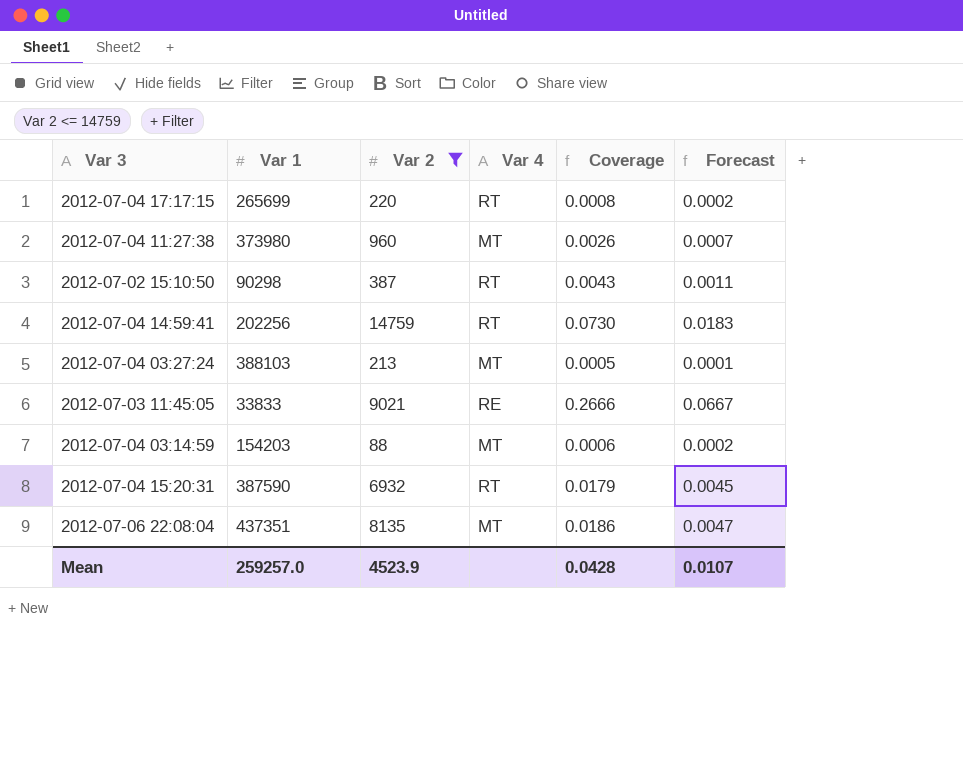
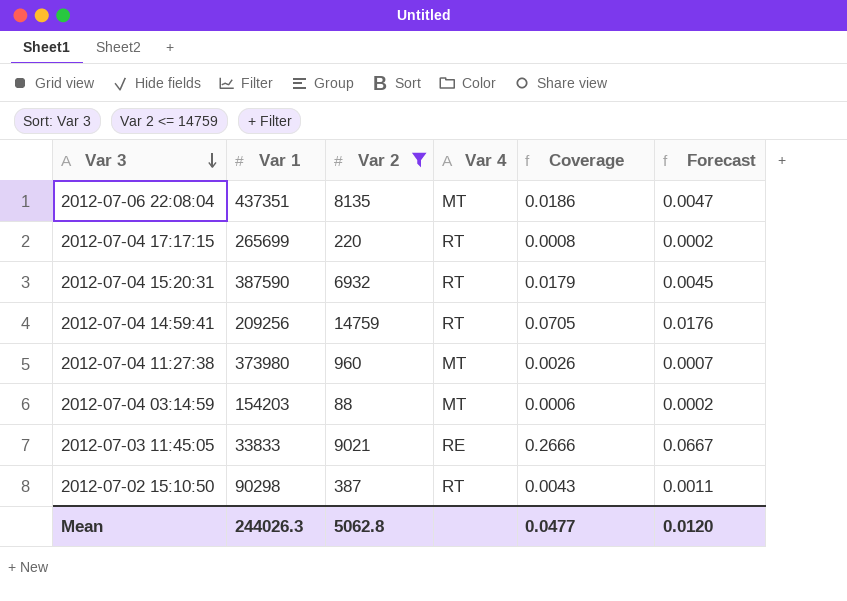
row order: none -> Var 3 descending
row 2012-07-04 03:27:24: 388103 | 213 | MT | 0.0005 | 0.0001 -> none
2012-07-04 14:59:41 | Var 1: 202256 -> 209256
2012-07-04 14:59:41 | Coverage: 0.0730 -> 0.0705
2012-07-04 14:59:41 | Forecast: 0.0183 -> 0.0176
Mean | Var 1: 259257.0 -> 244026.3
Mean | Var 2: 4523.9 -> 5062.8
Mean | Coverage: 0.0428 -> 0.0477
Mean | Forecast: 0.0107 -> 0.0120

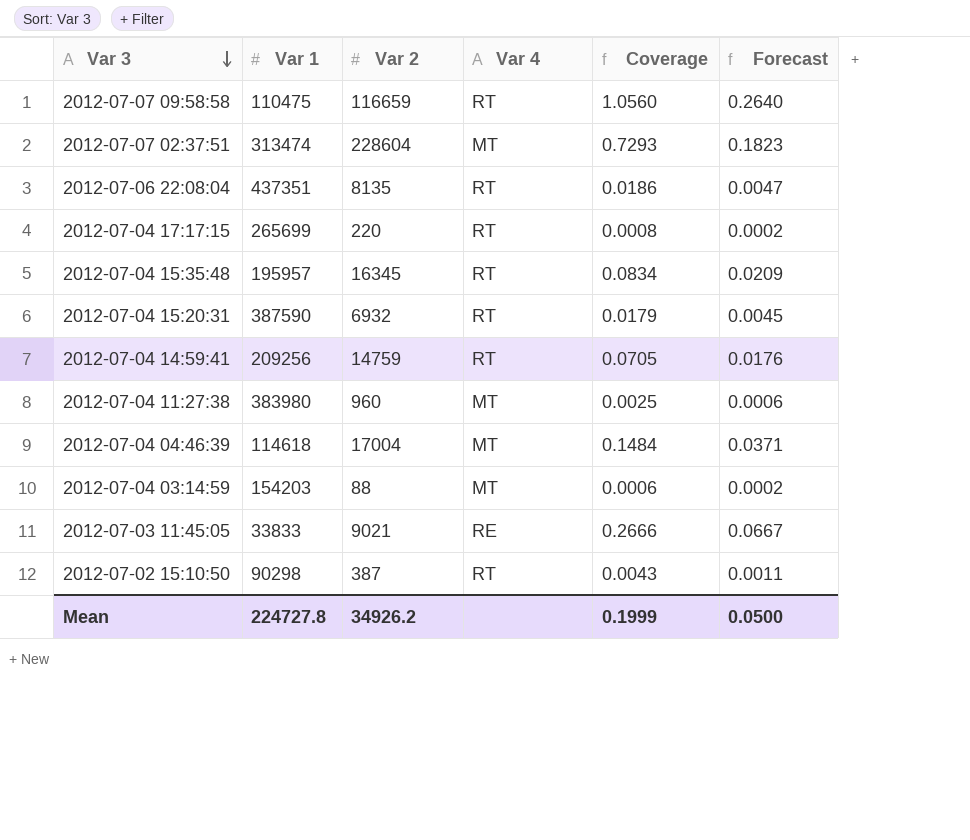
filter: Var 2 <= 14759 -> none
2012-07-06 22:08:04 | Var 4: MT -> RT
2012-07-04 11:27:38 | Var 1: 373980 -> 383980
2012-07-04 11:27:38 | Coverage: 0.0026 -> 0.0025
2012-07-04 11:27:38 | Forecast: 0.0007 -> 0.0006
Mean | Var 1: 244026.3 -> 224727.8
Mean | Var 2: 5062.8 -> 34926.2
Mean | Coverage: 0.0477 -> 0.1999
Mean | Forecast: 0.0120 -> 0.0500

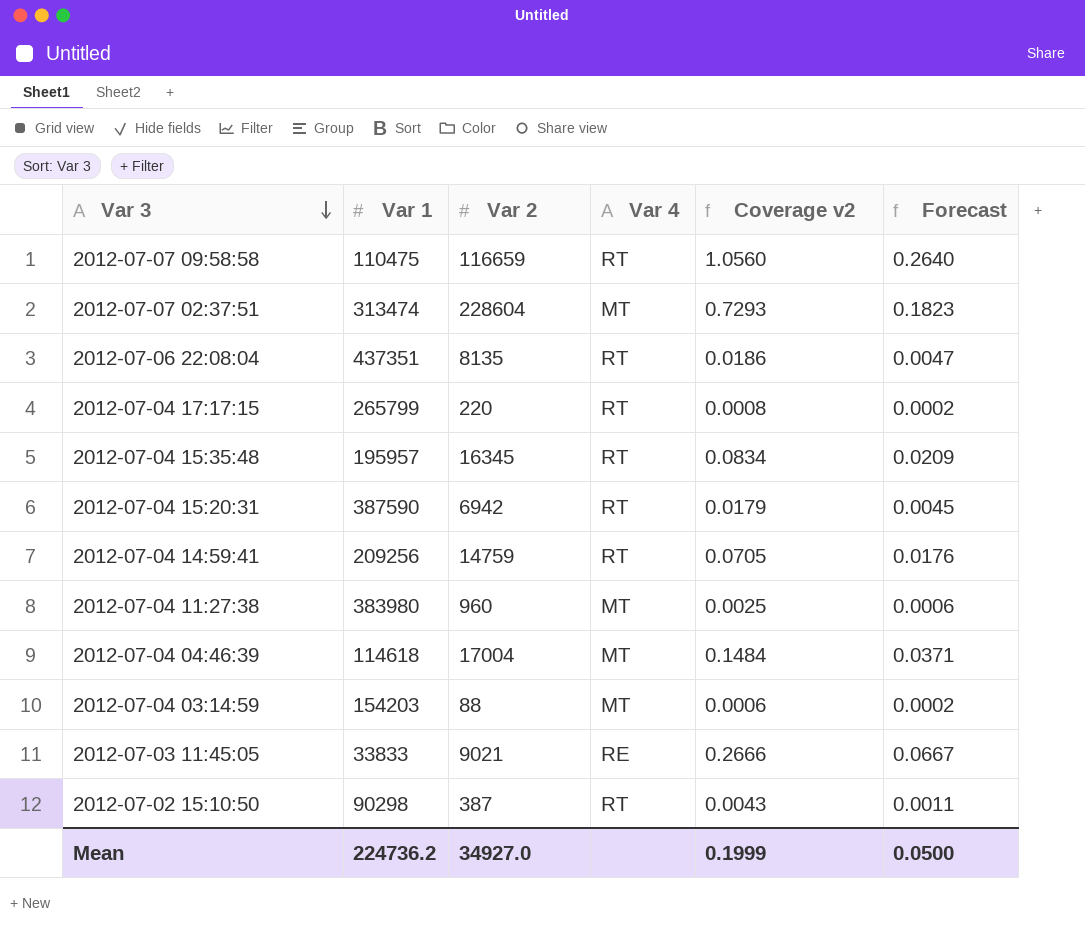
column name: Coverage -> Coverage v2
2012-07-04 17:17:15 | Var 1: 265699 -> 265799
2012-07-04 15:20:31 | Var 2: 6932 -> 6942
Mean | Var 1: 224727.8 -> 224736.2
Mean | Var 2: 34926.2 -> 34927.0

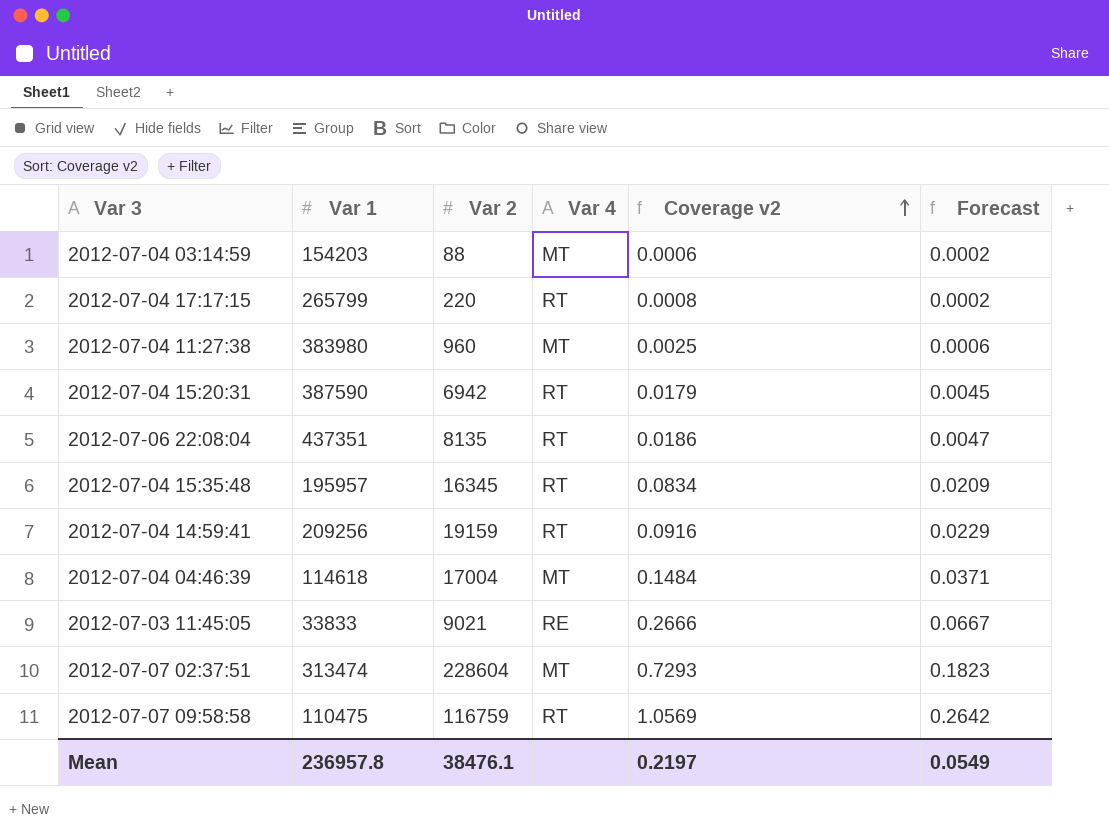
row order: Var 3 descending -> Coverage v2 ascending
row 2012-07-02 15:10:50: 90298 | 387 | RT | 0.0043 | 0.0011 -> none
2012-07-04 14:59:41 | Var 2: 14759 -> 19159
2012-07-04 14:59:41 | Coverage v2: 0.0705 -> 0.0916
2012-07-04 14:59:41 | Forecast: 0.0176 -> 0.0229
2012-07-07 09:58:58 | Var 2: 116659 -> 116759
2012-07-07 09:58:58 | Coverage v2: 1.0560 -> 1.0569
2012-07-07 09:58:58 | Forecast: 0.2640 -> 0.2642
Mean | Var 1: 224736.2 -> 236957.8
Mean | Var 2: 34927.0 -> 38476.1
Mean | Coverage v2: 0.1999 -> 0.2197
Mean | Forecast: 0.0500 -> 0.0549

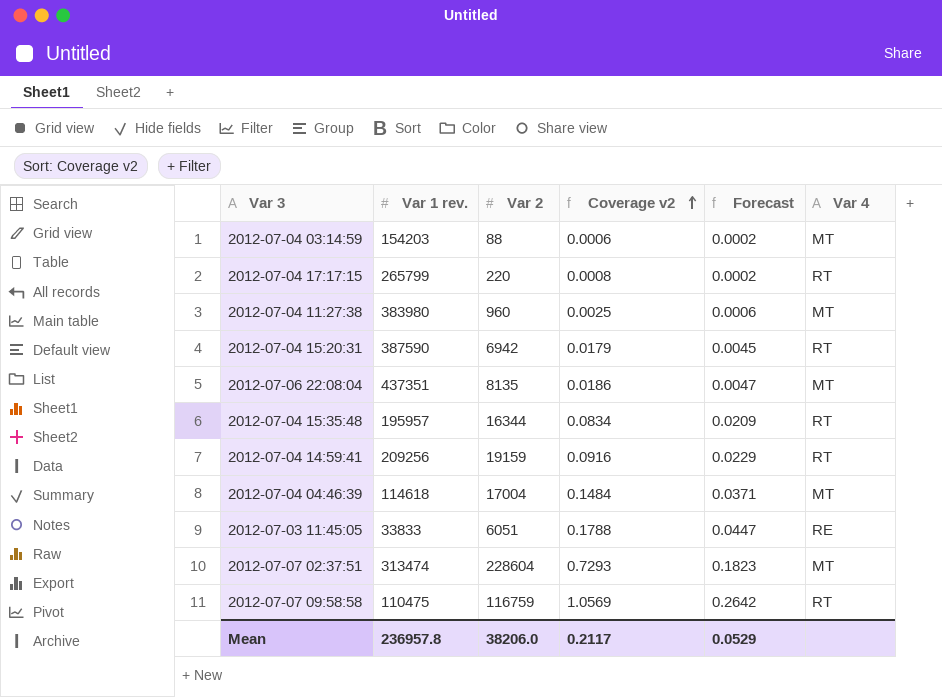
column name: Var 1 -> Var 1 rev.
column Var 4 | position: 4 -> 6
2012-07-06 22:08:04 | Var 4: RT -> MT
2012-07-04 15:35:48 | Var 2: 16345 -> 16344
2012-07-03 11:45:05 | Var 2: 9021 -> 6051
2012-07-03 11:45:05 | Coverage v2: 0.2666 -> 0.1788
2012-07-03 11:45:05 | Forecast: 0.0667 -> 0.0447
Mean | Var 2: 38476.1 -> 38206.0
Mean | Coverage v2: 0.2197 -> 0.2117
Mean | Forecast: 0.0549 -> 0.0529

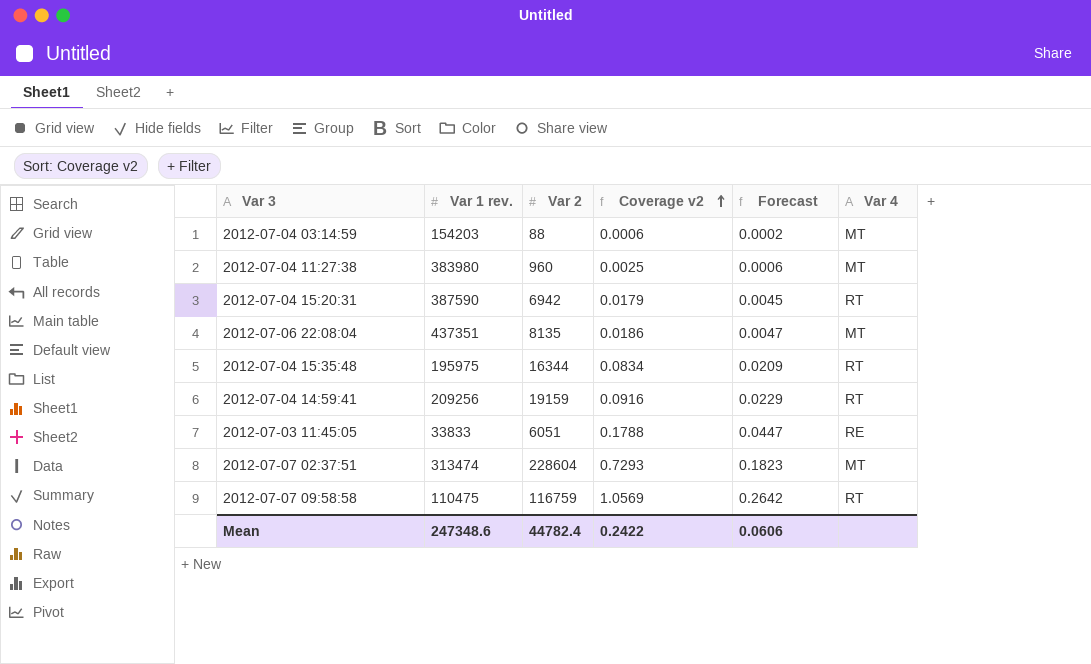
row 2012-07-04 17:17:15: 265799 | 220 | 0.0008 | 0.0002 | RT -> none
row 2012-07-04 04:46:39: 114618 | 17004 | 0.1484 | 0.0371 | MT -> none
2012-07-04 15:35:48 | Var 1 rev.: 195957 -> 195975
Mean | Var 1 rev.: 236957.8 -> 247348.6
Mean | Var 2: 38206.0 -> 44782.4
Mean | Coverage v2: 0.2117 -> 0.2422
Mean | Forecast: 0.0529 -> 0.0606

